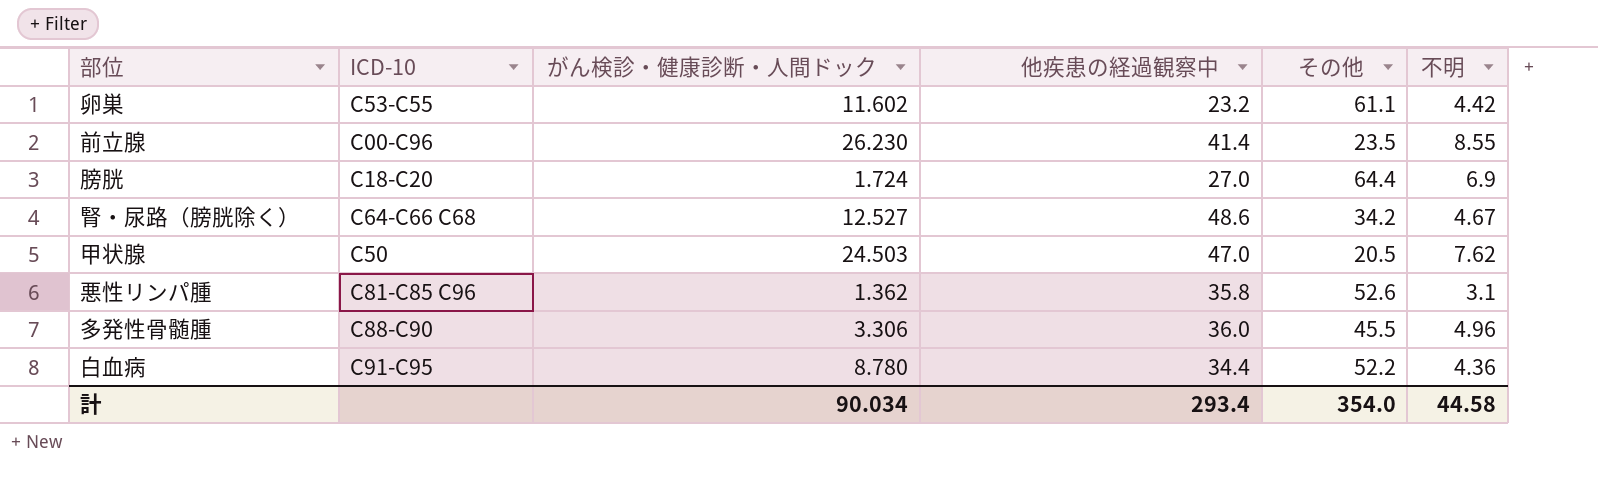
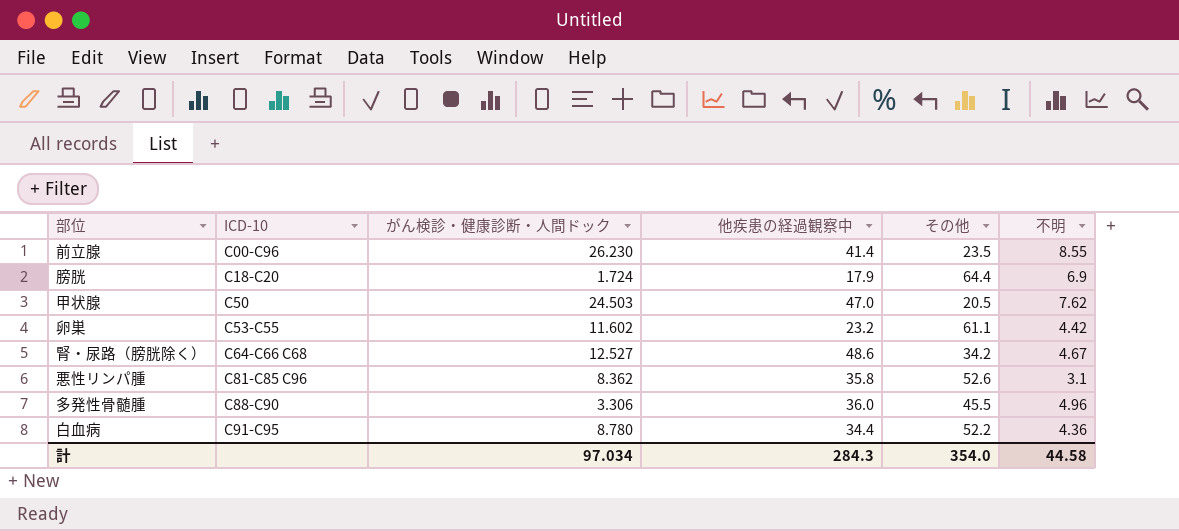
row order: none -> ICD-10 ascending
膀胱 | 他疾患の経過観察中: 27.0 -> 17.9
悪性リンパ腫 | がん検診・健康診断・人間ドック: 1.362 -> 8.362
計 | がん検診・健康診断・人間ドック: 90.034 -> 97.034
計 | 他疾患の経過観察中: 293.4 -> 284.3

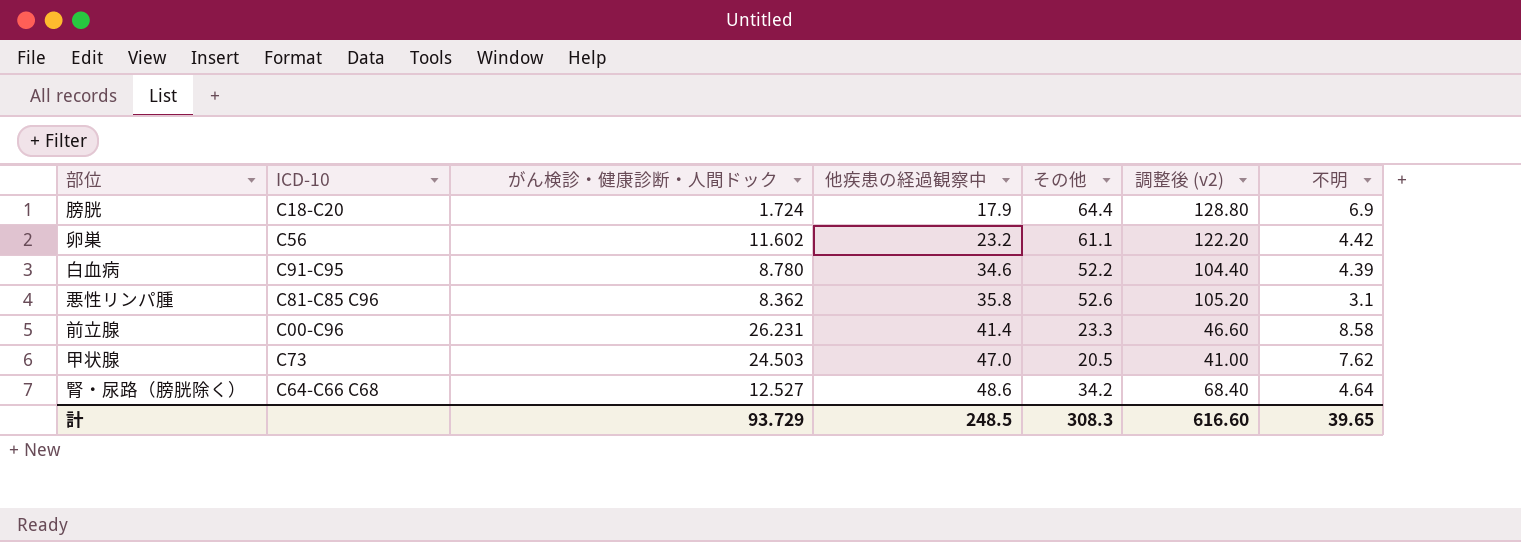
row order: ICD-10 ascending -> 他疾患の経過観察中 ascending
column 調整後 (v2) | formula: none -> [その他] * 2
row 多発性骨髄腫: C88-C90 | 3.306 | 36.0 | 45.5 | 4.96 -> none
卵巣 | ICD-10: C53-C55 -> C56
白血病 | 他疾患の経過観察中: 34.4 -> 34.6
白血病 | 不明: 4.36 -> 4.39
前立腺 | がん検診・健康診断・人間ドック: 26.230 -> 26.231
前立腺 | その他: 23.5 -> 23.3
前立腺 | 不明: 8.55 -> 8.58
甲状腺 | ICD-10: C50 -> C73
腎・尿路（膀胱除く） | 不明: 4.67 -> 4.64
計 | がん検診・健康診断・人間ドック: 97.034 -> 93.729
計 | 他疾患の経過観察中: 284.3 -> 248.5
計 | その他: 354.0 -> 308.3
計 | 不明: 44.58 -> 39.65

